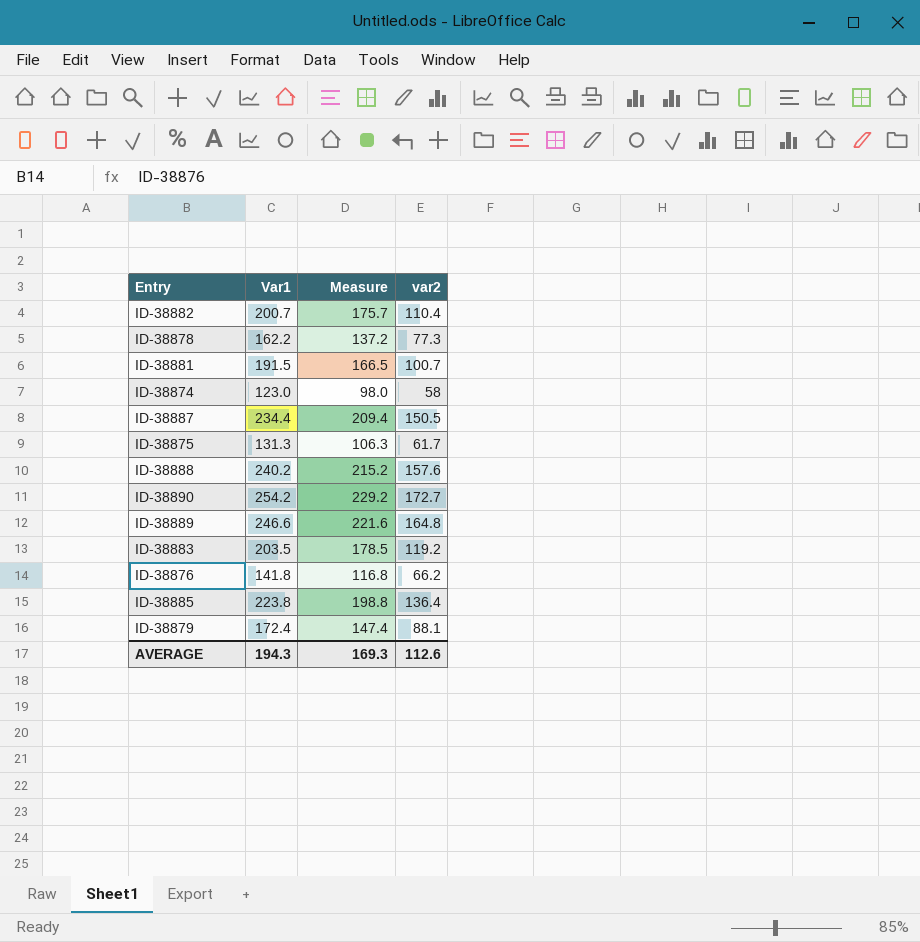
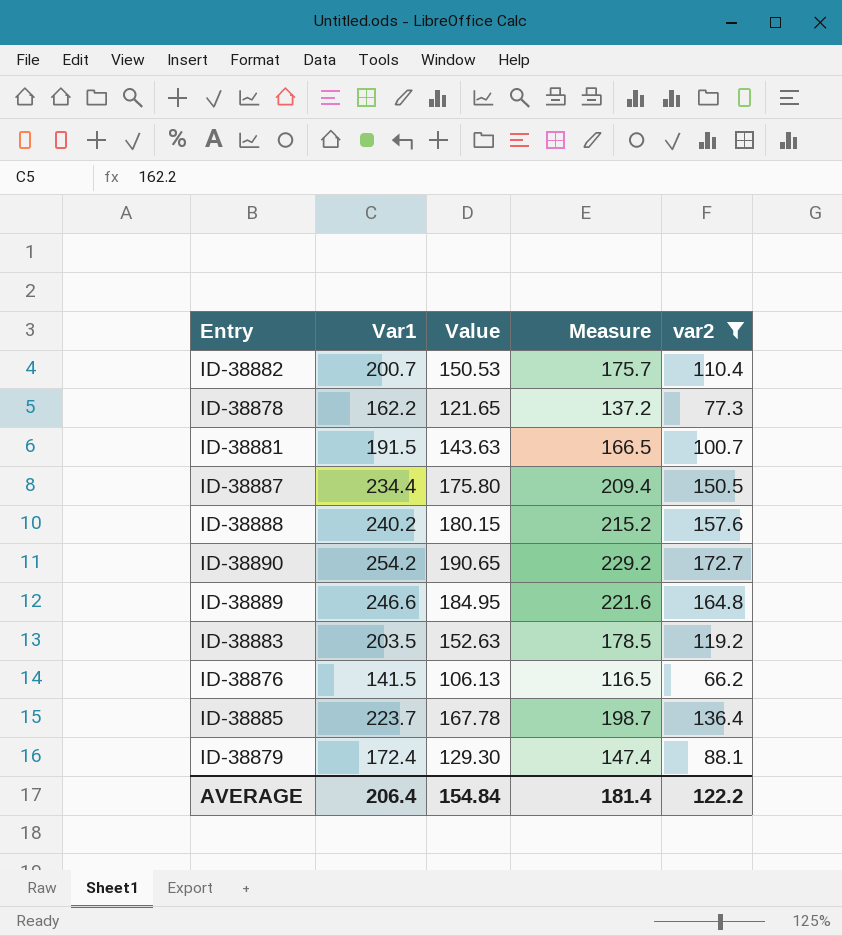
filter: none -> var2 >= 66.2
column Value | formula: none -> [Var1] * 0.75
ID-38876 | Var1: 141.8 -> 141.5
ID-38876 | Measure: 116.8 -> 116.5
ID-38885 | Var1: 223.8 -> 223.7
ID-38885 | Measure: 198.8 -> 198.7
AVERAGE | Var1: 194.3 -> 206.4
AVERAGE | Measure: 169.3 -> 181.4
AVERAGE | var2: 112.6 -> 122.2

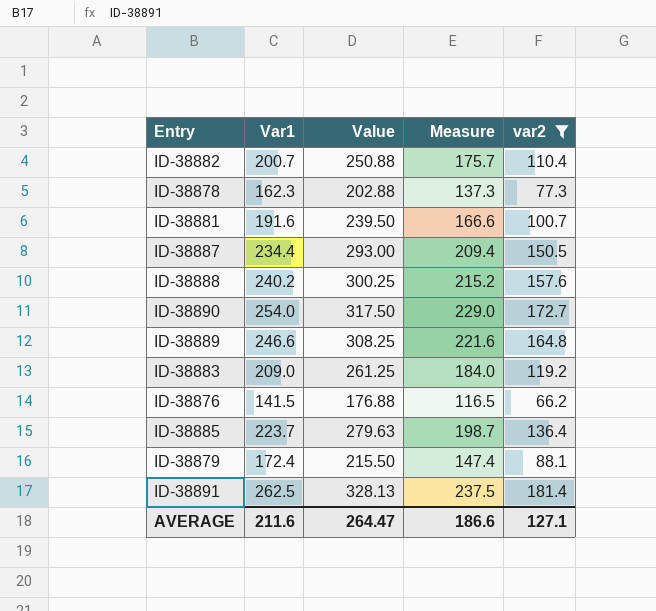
column Value | formula: [Var1] * 0.75 -> [Var1] * 1.25
ID-38878 | Var1: 162.2 -> 162.3
ID-38878 | Measure: 137.2 -> 137.3
ID-38881 | Var1: 191.5 -> 191.6
ID-38881 | Measure: 166.5 -> 166.6
ID-38890 | Var1: 254.2 -> 254.0
ID-38890 | Measure: 229.2 -> 229.0
ID-38883 | Var1: 203.5 -> 209.0
ID-38883 | Measure: 178.5 -> 184.0
row ID-38891: none -> 262.5 | 328.13 | 237.5 | 181.4
AVERAGE | Var1: 206.4 -> 211.6
AVERAGE | Value: 154.84 -> 264.47
AVERAGE | Measure: 181.4 -> 186.6
AVERAGE | var2: 122.2 -> 127.1

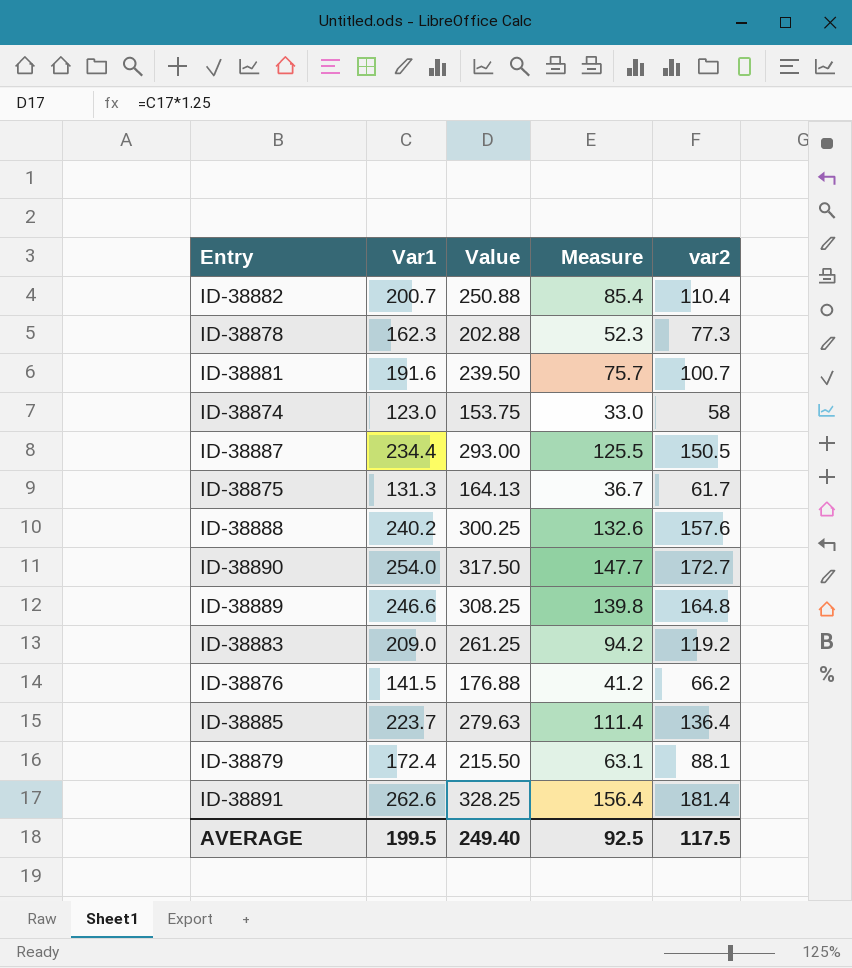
filter: var2 >= 66.2 -> none
column Measure | formula: [Var1] - 25 -> [var2] - 25
ID-38891 | Var1: 262.5 -> 262.6
ID-38891 | Value: 328.13 -> 328.25
AVERAGE | Var1: 211.6 -> 199.5
AVERAGE | Value: 264.47 -> 249.40
AVERAGE | Measure: 186.6 -> 92.5
AVERAGE | var2: 127.1 -> 117.5

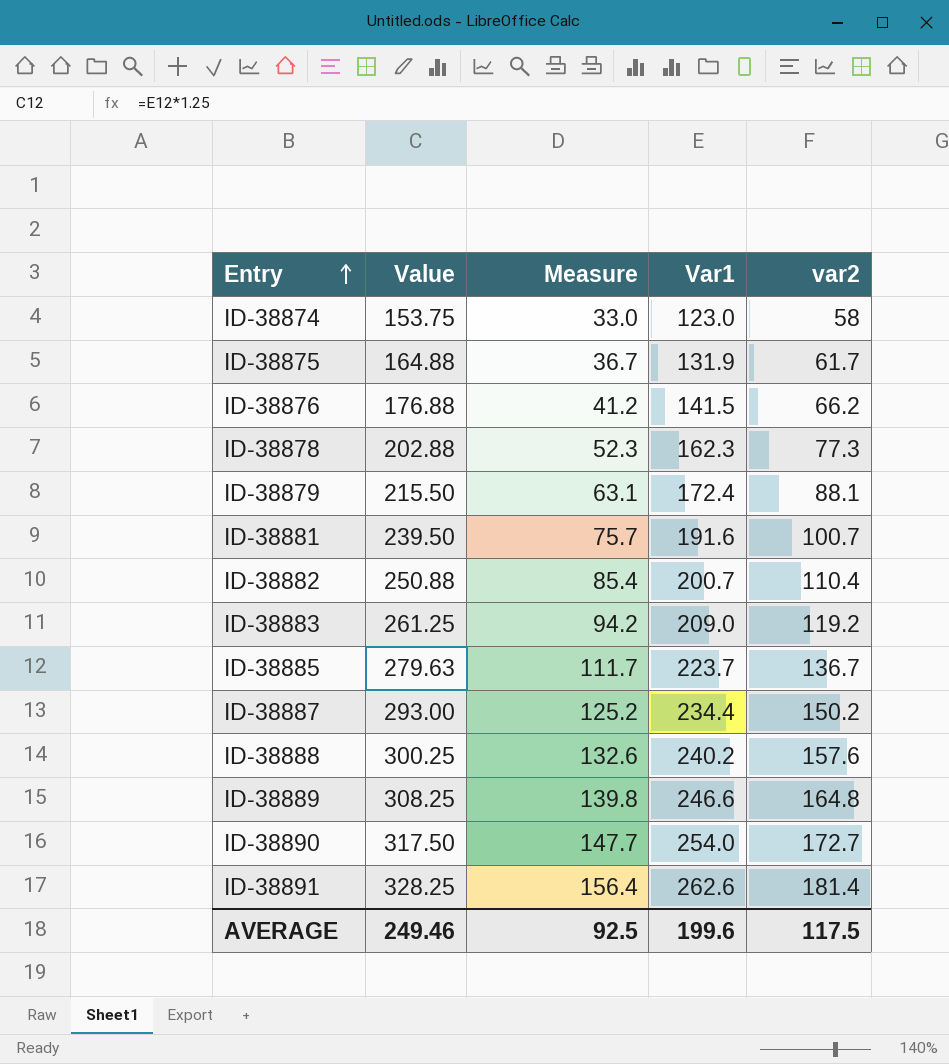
row order: none -> Entry ascending
column Var1 | position: 2 -> 4
ID-38875 | Value: 164.13 -> 164.88
ID-38875 | Var1: 131.3 -> 131.9
ID-38885 | Measure: 111.4 -> 111.7
ID-38885 | var2: 136.4 -> 136.7
ID-38887 | Measure: 125.5 -> 125.2
ID-38887 | var2: 150.5 -> 150.2
AVERAGE | Value: 249.40 -> 249.46
AVERAGE | Var1: 199.5 -> 199.6

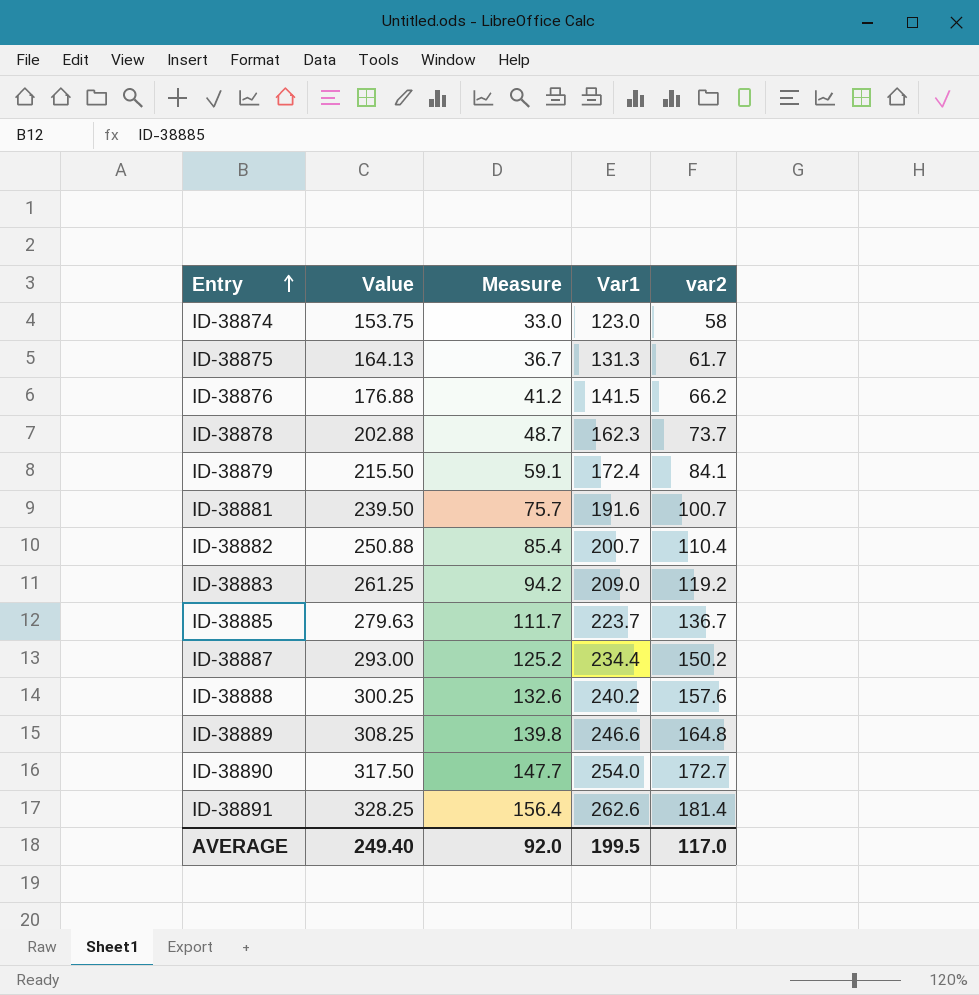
ID-38875 | Value: 164.88 -> 164.13
ID-38875 | Var1: 131.9 -> 131.3
ID-38878 | Measure: 52.3 -> 48.7
ID-38878 | var2: 77.3 -> 73.7
ID-38879 | Measure: 63.1 -> 59.1
ID-38879 | var2: 88.1 -> 84.1
AVERAGE | Value: 249.46 -> 249.40
AVERAGE | Measure: 92.5 -> 92.0
AVERAGE | Var1: 199.6 -> 199.5
AVERAGE | var2: 117.5 -> 117.0

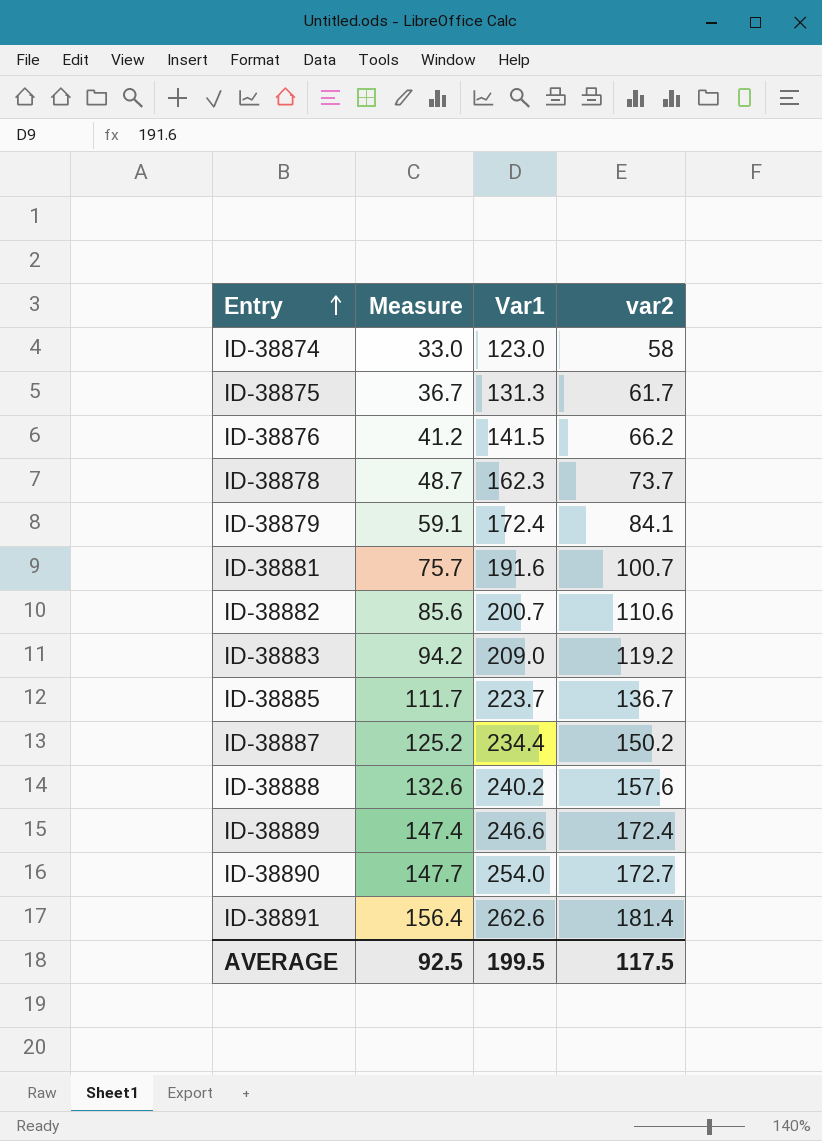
column Value | formula: [Var1] * 1.25 -> none
ID-38882 | Measure: 85.4 -> 85.6
ID-38882 | var2: 110.4 -> 110.6
ID-38889 | Measure: 139.8 -> 147.4
ID-38889 | var2: 164.8 -> 172.4
AVERAGE | Measure: 92.0 -> 92.5
AVERAGE | var2: 117.0 -> 117.5

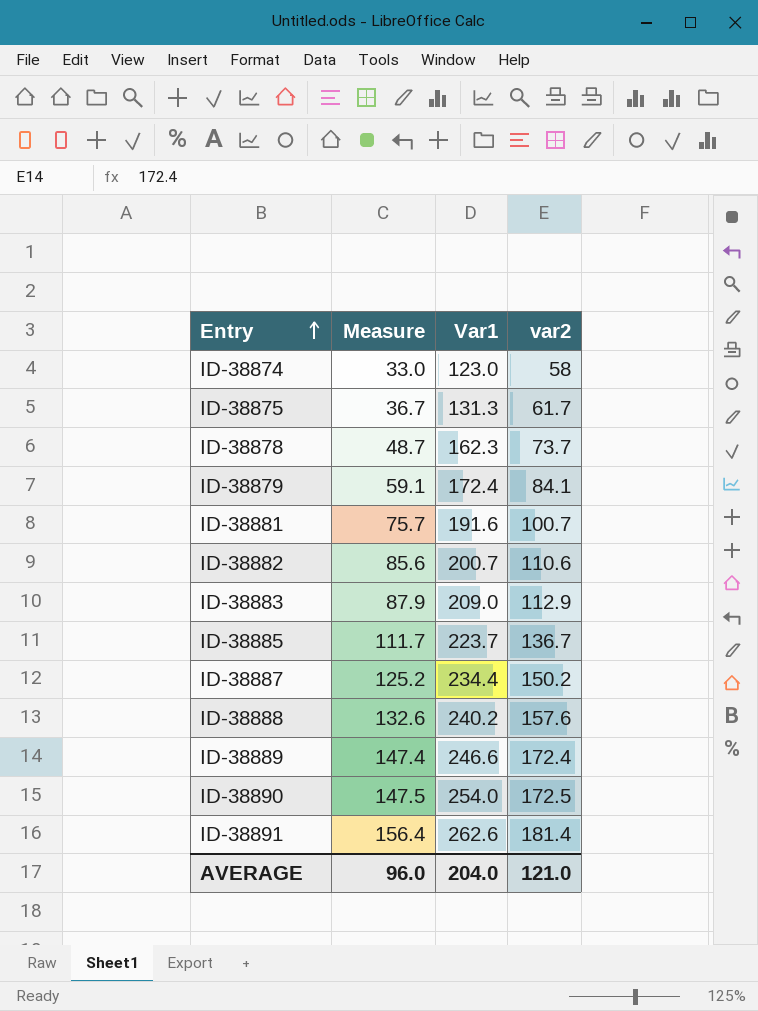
row ID-38876: 41.2 | 141.5 | 66.2 -> none
ID-38883 | Measure: 94.2 -> 87.9
ID-38883 | var2: 119.2 -> 112.9
ID-38890 | Measure: 147.7 -> 147.5
ID-38890 | var2: 172.7 -> 172.5
AVERAGE | Measure: 92.5 -> 96.0
AVERAGE | Var1: 199.5 -> 204.0
AVERAGE | var2: 117.5 -> 121.0

